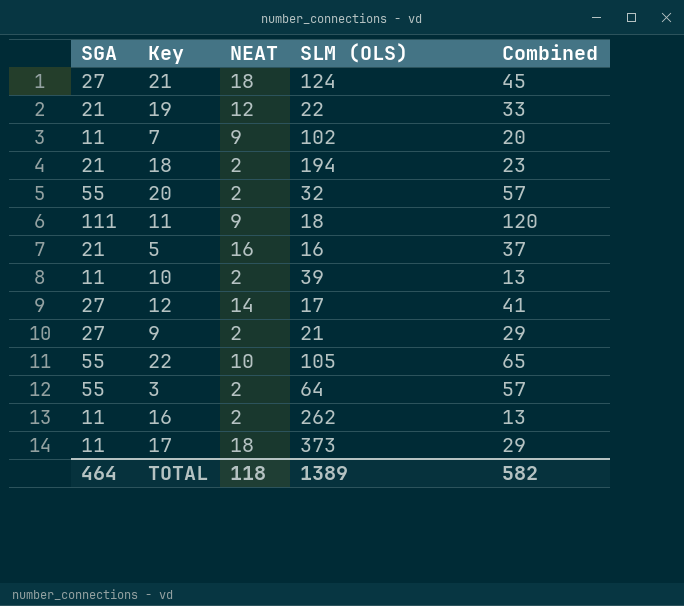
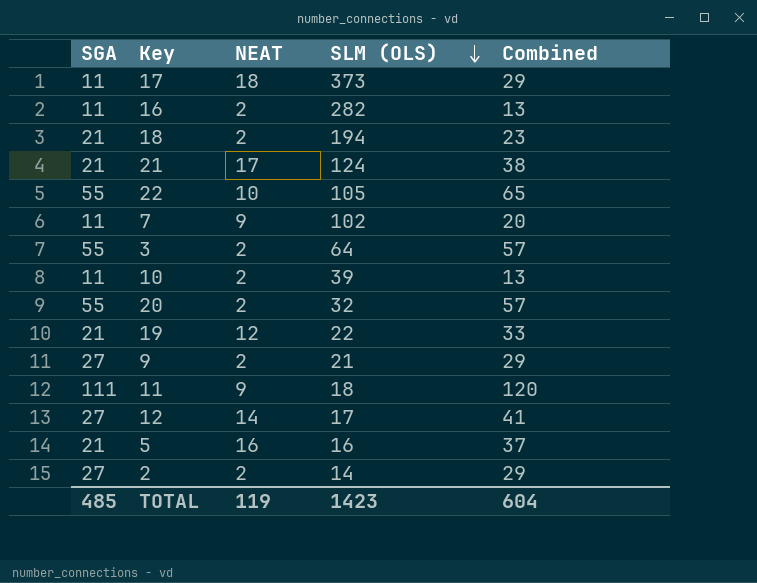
row order: none -> SLM (OLS) descending
16 | SLM (OLS): 262 -> 282
21 | SGA: 27 -> 21
21 | NEAT: 18 -> 17
21 | Combined: 45 -> 38
row 2: none -> 27 | 2 | 14 | 29
TOTAL | SGA: 464 -> 485
TOTAL | NEAT: 118 -> 119
TOTAL | SLM (OLS): 1389 -> 1423
TOTAL | Combined: 582 -> 604

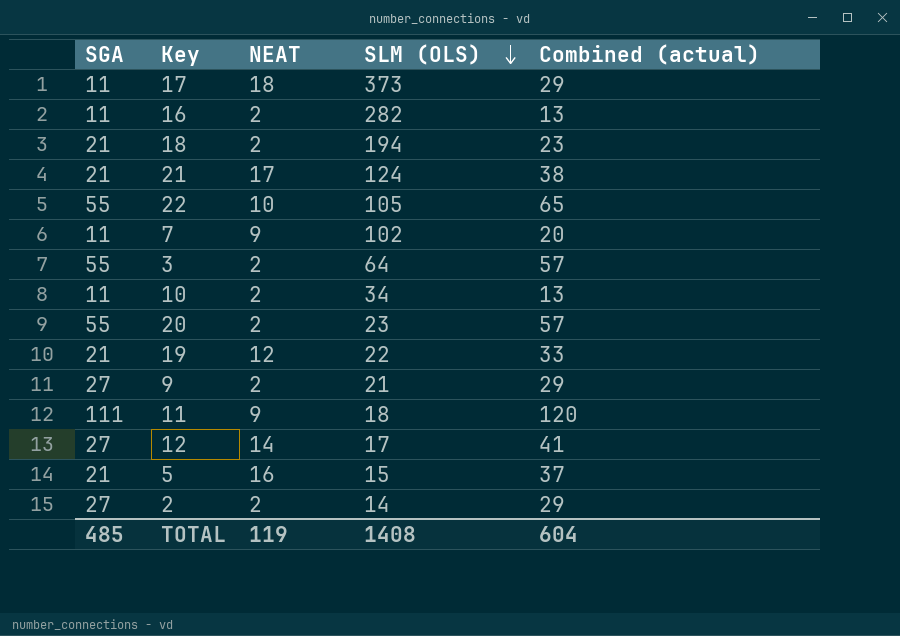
column name: Combined -> Combined (actual)
10 | SLM (OLS): 39 -> 34
20 | SLM (OLS): 32 -> 23
5 | SLM (OLS): 16 -> 15
TOTAL | SLM (OLS): 1423 -> 1408

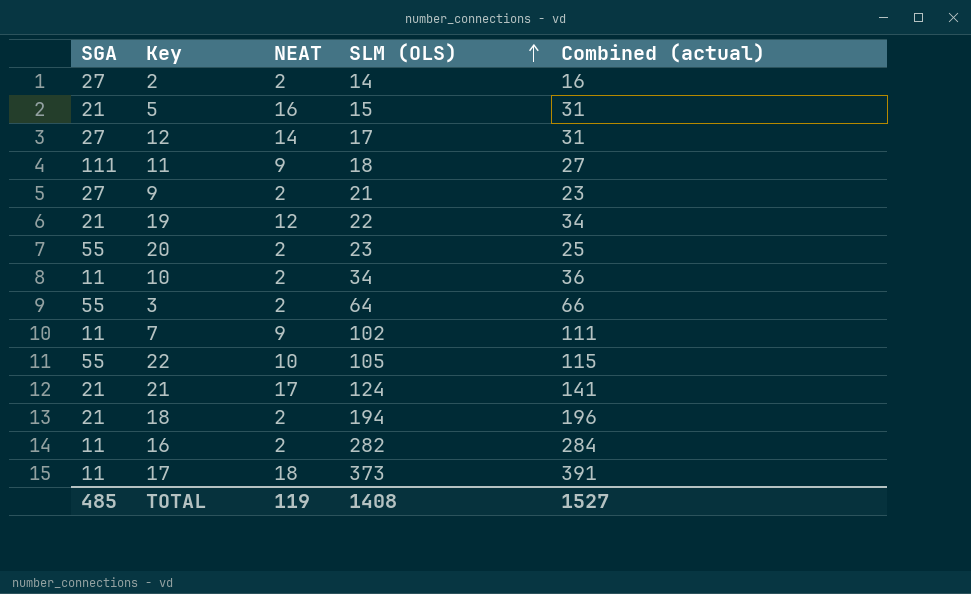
row order: SLM (OLS) descending -> SLM (OLS) ascending
column Combined (actual) | formula: [SGA] + [NEAT] -> [NEAT] + [SLM (OLS)]
TOTAL | Combined (actual): 604 -> 1527

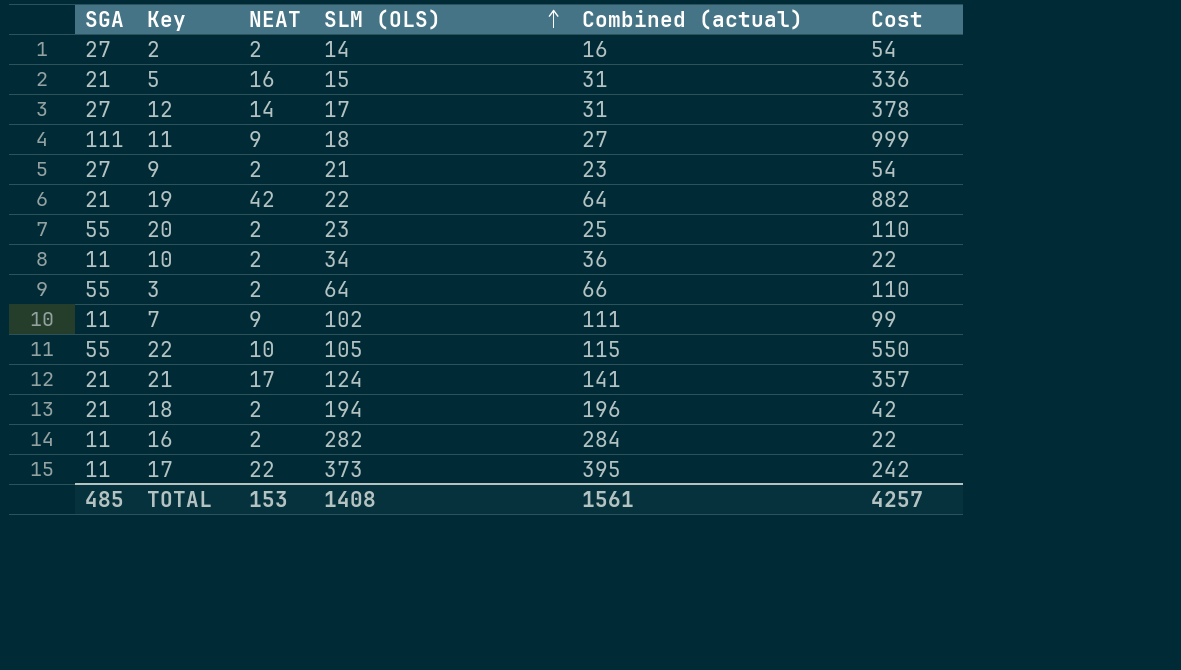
column Cost | formula: none -> [SGA] * [NEAT]
19 | NEAT: 12 -> 42
19 | Combined (actual): 34 -> 64
17 | NEAT: 18 -> 22
17 | Combined (actual): 391 -> 395
TOTAL | NEAT: 119 -> 153
TOTAL | Combined (actual): 1527 -> 1561

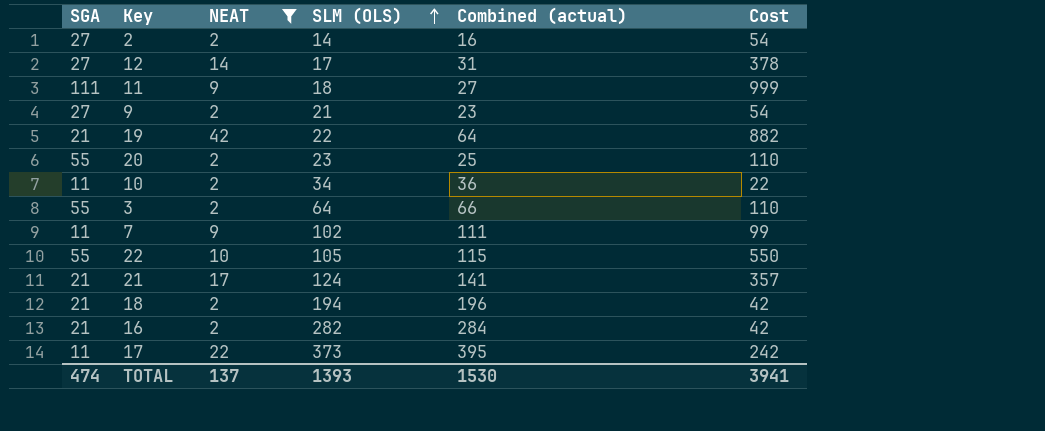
filter: none -> NEAT != 16
16 | SGA: 11 -> 21
16 | Cost: 22 -> 42
TOTAL | SGA: 485 -> 474
TOTAL | NEAT: 153 -> 137
TOTAL | SLM (OLS): 1408 -> 1393
TOTAL | Combined (actual): 1561 -> 1530
TOTAL | Cost: 4257 -> 3941

